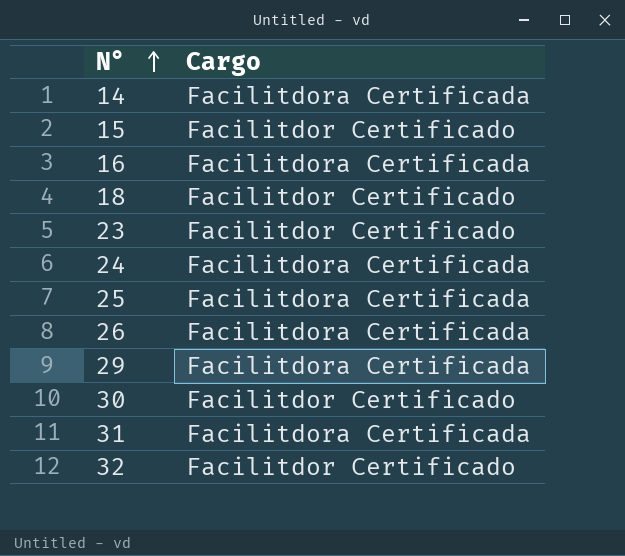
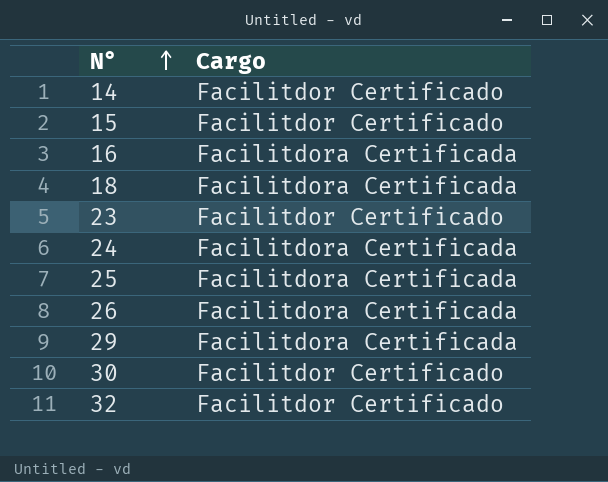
row 31: Facilitdora Certificada -> none
14 | Cargo: Facilitdora Certificada -> Facilitdor Certificado
18 | Cargo: Facilitdor Certificado -> Facilitdora Certificada

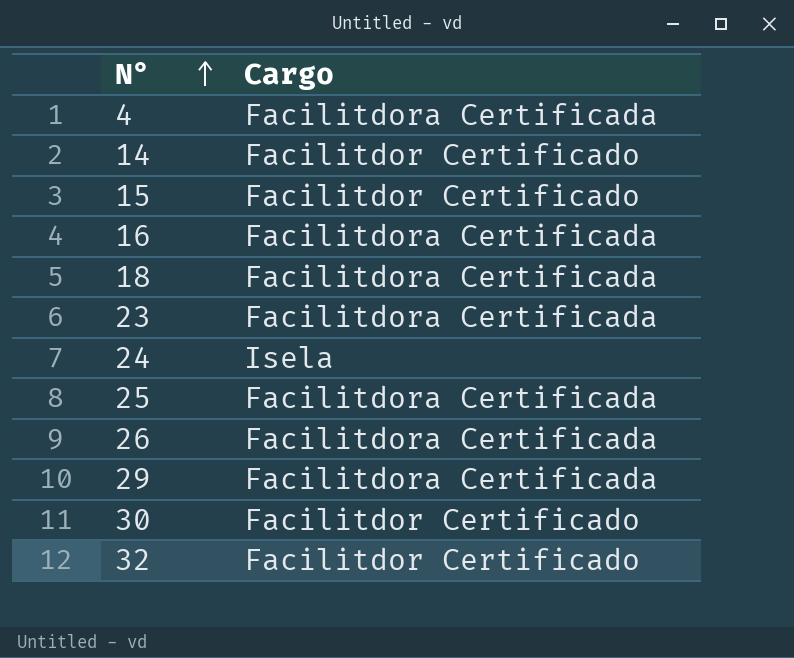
row 4: none -> Facilitdora Certificada
23 | Cargo: Facilitdor Certificado -> Facilitdora Certificada
24 | Cargo: Facilitdora Certificada -> Isela

